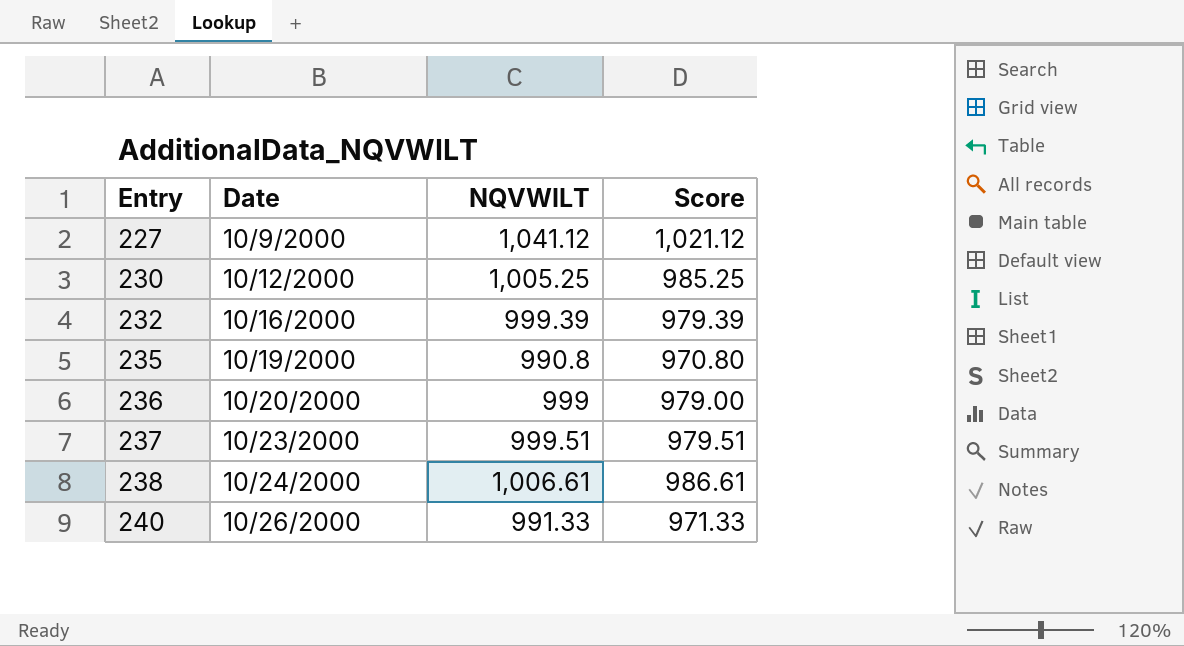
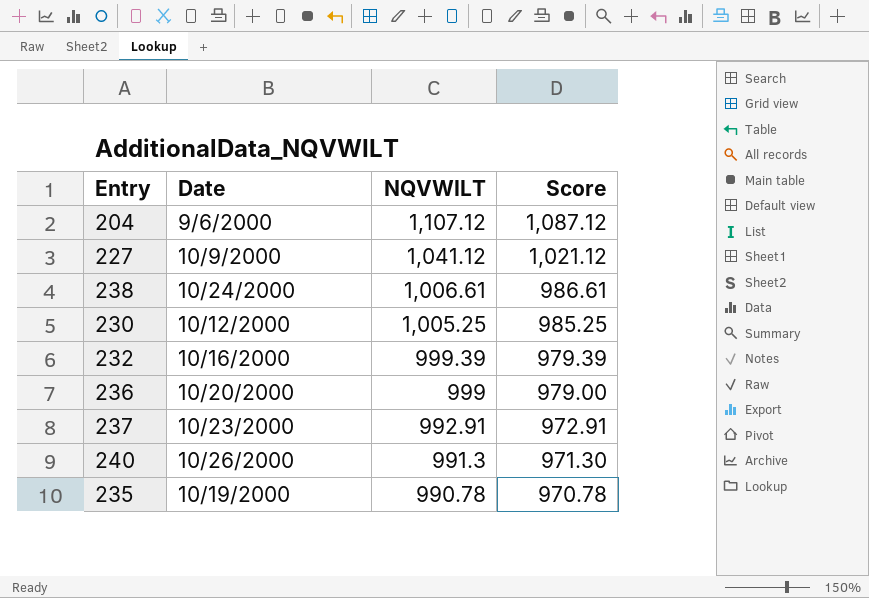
row order: Entry ascending -> NQVWILT descending
row 204: none -> 9/6/2000 | 1,107.12 | 1,087.12
237 | NQVWILT: 999.51 -> 992.91
237 | Score: 979.51 -> 972.91
240 | NQVWILT: 991.33 -> 991.3
240 | Score: 971.33 -> 971.30
235 | NQVWILT: 990.8 -> 990.78
235 | Score: 970.80 -> 970.78

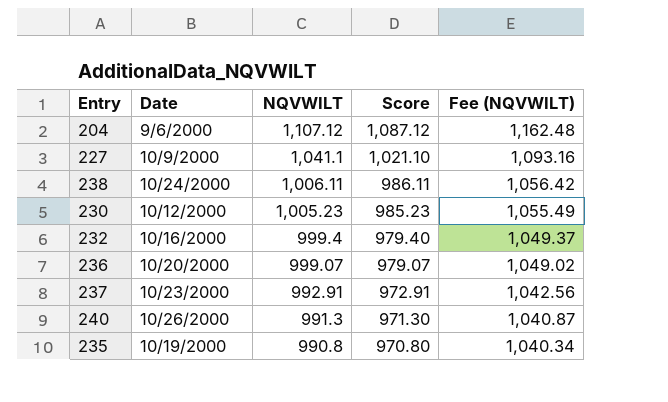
column Fee (NQVWILT) | formula: none -> [NQVWILT] * 1.05
227 | NQVWILT: 1,041.12 -> 1,041.1
227 | Score: 1,021.12 -> 1,021.10
238 | NQVWILT: 1,006.61 -> 1,006.11
238 | Score: 986.61 -> 986.11
230 | NQVWILT: 1,005.25 -> 1,005.23
230 | Score: 985.25 -> 985.23
232 | NQVWILT: 999.39 -> 999.4
232 | Score: 979.39 -> 979.40
236 | NQVWILT: 999 -> 999.07
236 | Score: 979.00 -> 979.07
235 | NQVWILT: 990.78 -> 990.8
235 | Score: 970.78 -> 970.80

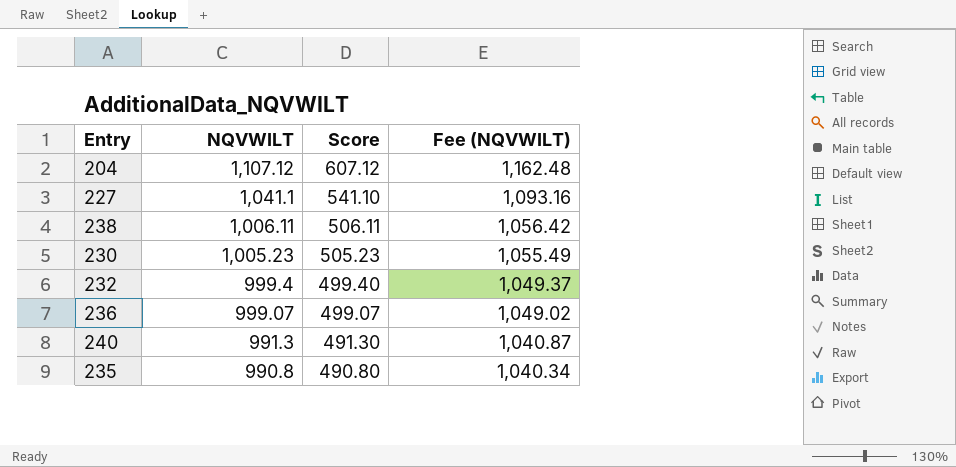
column Date | position: 2 -> none
column Score | formula: [NQVWILT] - 20 -> [NQVWILT] - 500
row 237: 10/23/2000 | 992.91 | 972.91 | 1,042.56 -> none

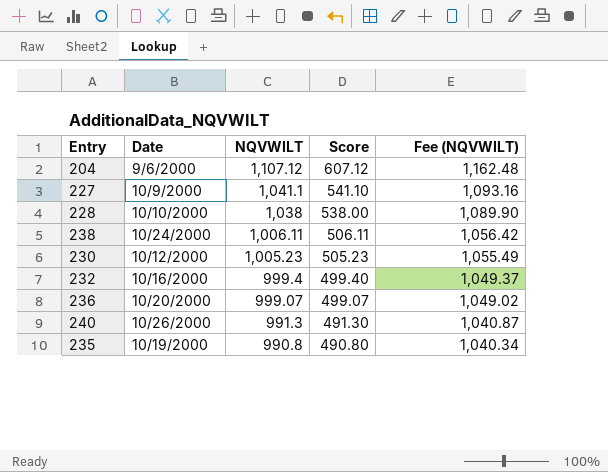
column Date | position: none -> 2
row 228: none -> 10/10/2000 | 1,038 | 538.00 | 1,089.90

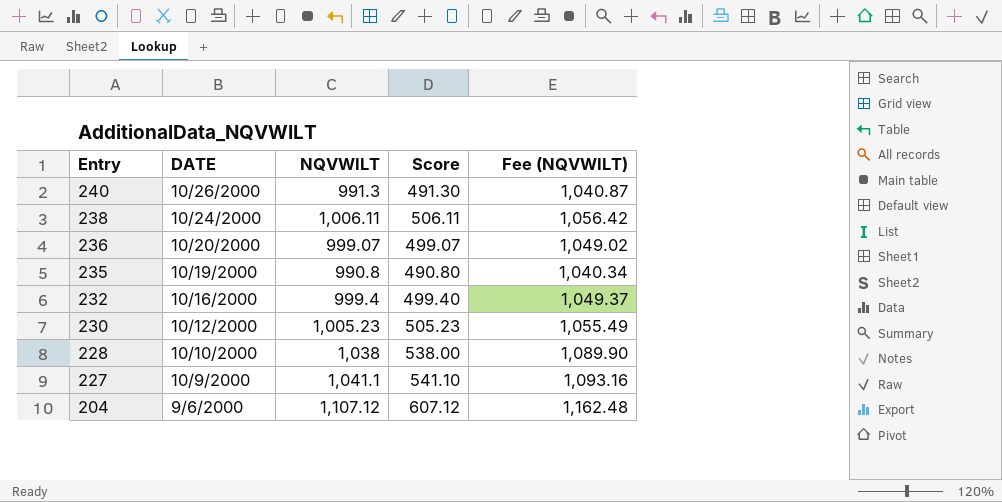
row order: NQVWILT descending -> Entry descending
column name: Date -> DATE

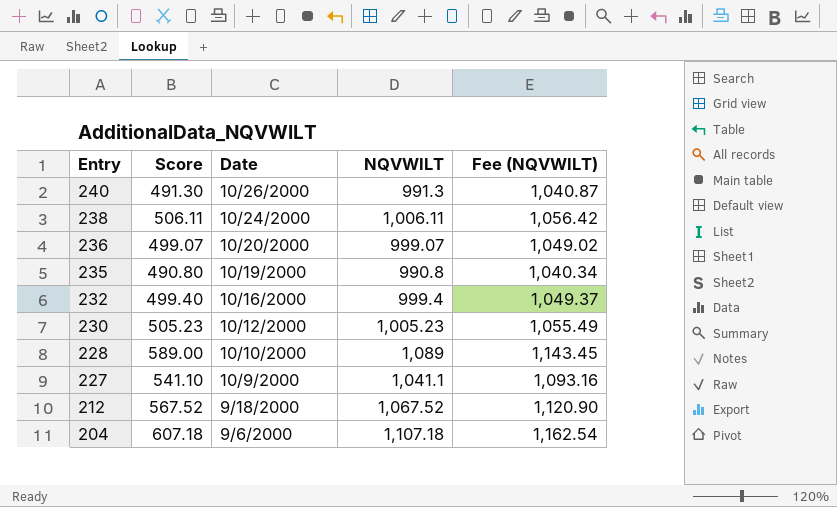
column Score | position: 4 -> 2
column name: DATE -> Date
228 | Score: 538.00 -> 589.00
228 | NQVWILT: 1,038 -> 1,089
228 | Fee (NQVWILT): 1,089.90 -> 1,143.45
row 212: none -> 567.52 | 9/18/2000 | 1,067.52 | 1,120.90
204 | Score: 607.12 -> 607.18
204 | NQVWILT: 1,107.12 -> 1,107.18
204 | Fee (NQVWILT): 1,162.48 -> 1,162.54

